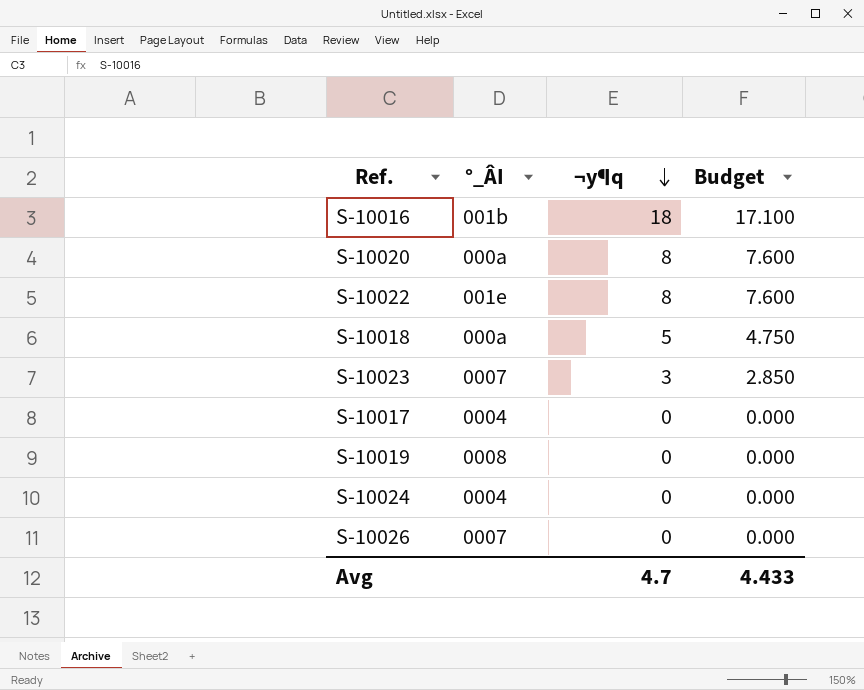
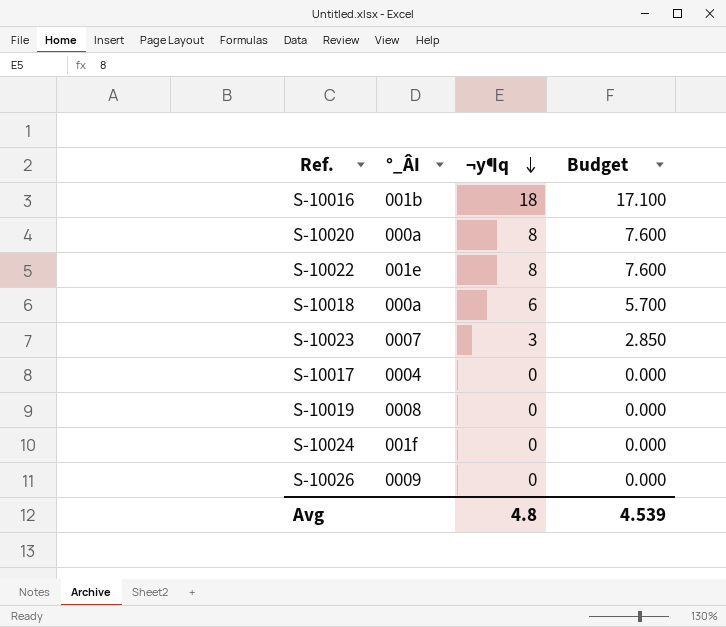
S-10018 | ¬y¶q: 5 -> 6
S-10018 | Budget: 4.750 -> 5.700
S-10024 | °_ÂI: 0004 -> 001f
S-10026 | °_ÂI: 0007 -> 0009
Avg | ¬y¶q: 4.7 -> 4.8
Avg | Budget: 4.433 -> 4.539

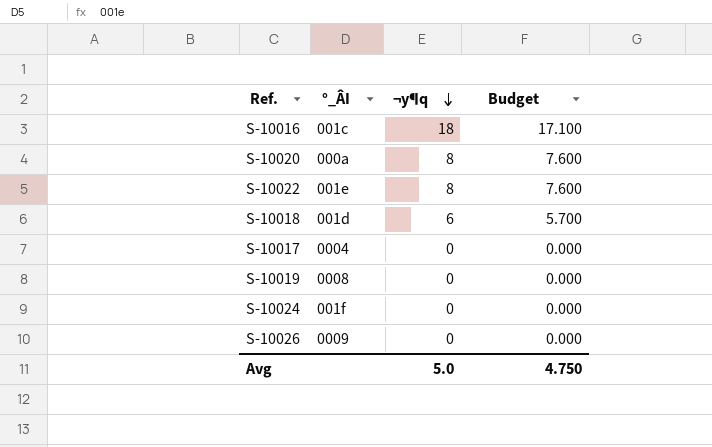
row S-10023: 0007 | 3 | 2.850 -> none
S-10016 | °_ÂI: 001b -> 001c
S-10018 | °_ÂI: 000a -> 001d
Avg | ¬y¶q: 4.8 -> 5.0
Avg | Budget: 4.539 -> 4.750

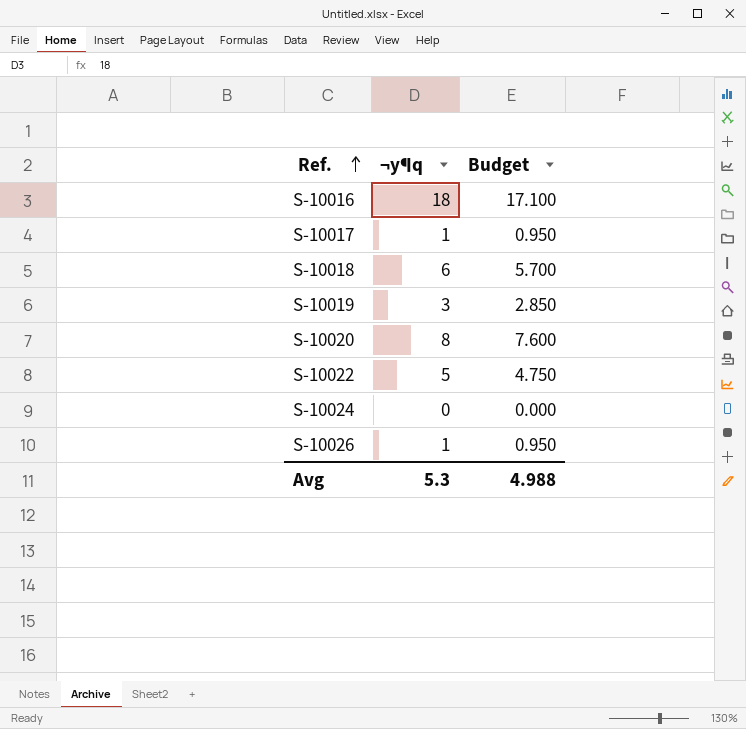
row order: ¬y¶q descending -> Ref. ascending
column °_ÂI | position: 2 -> none
S-10017 | ¬y¶q: 0 -> 1
S-10017 | Budget: 0.000 -> 0.950
S-10019 | ¬y¶q: 0 -> 3
S-10019 | Budget: 0.000 -> 2.850
S-10022 | ¬y¶q: 8 -> 5
S-10022 | Budget: 7.600 -> 4.750
S-10026 | ¬y¶q: 0 -> 1
S-10026 | Budget: 0.000 -> 0.950
Avg | ¬y¶q: 5.0 -> 5.3
Avg | Budget: 4.750 -> 4.988

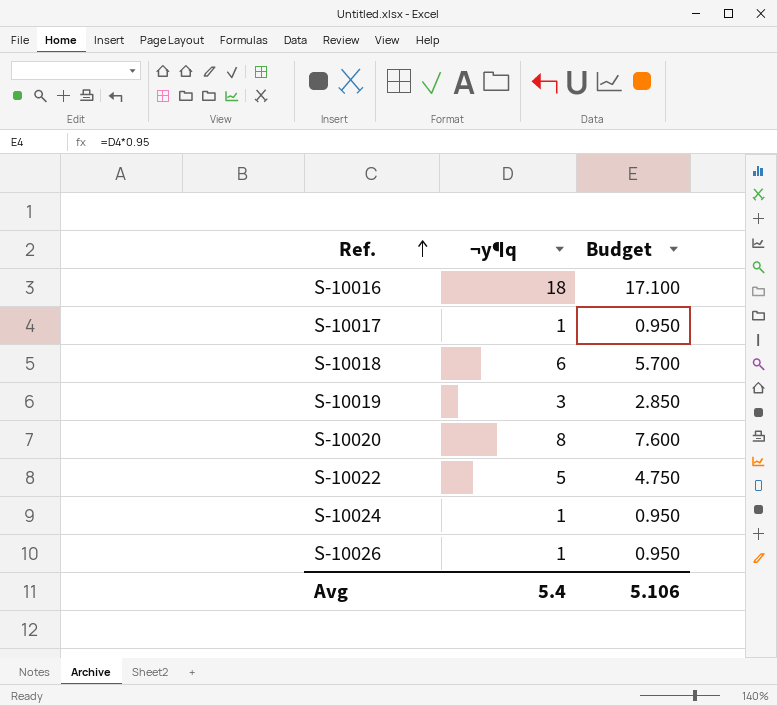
S-10024 | ¬y¶q: 0 -> 1
S-10024 | Budget: 0.000 -> 0.950
Avg | ¬y¶q: 5.3 -> 5.4
Avg | Budget: 4.988 -> 5.106

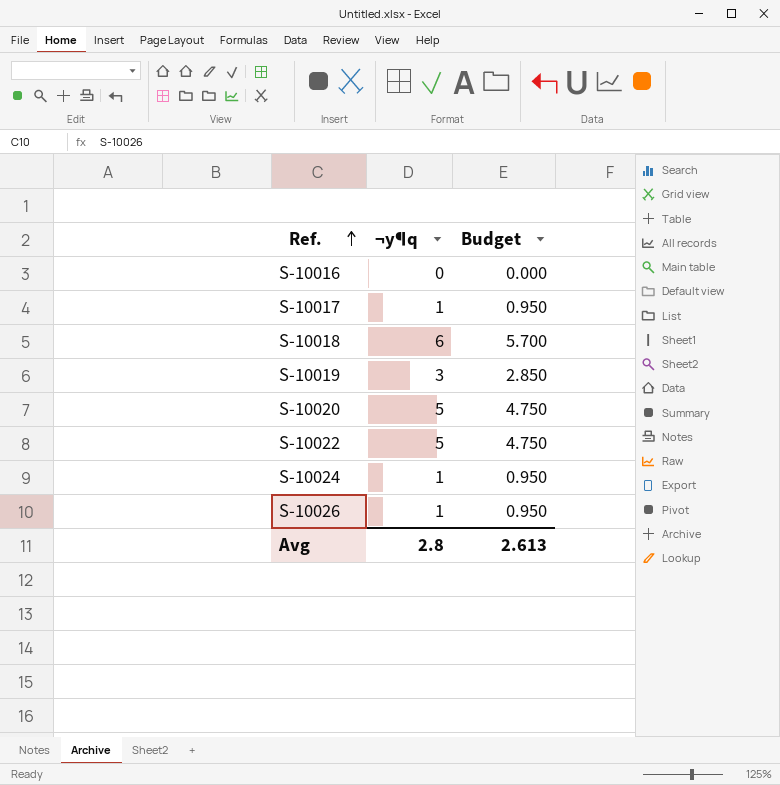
S-10016 | ¬y¶q: 18 -> 0
S-10016 | Budget: 17.100 -> 0.000
S-10020 | ¬y¶q: 8 -> 5
S-10020 | Budget: 7.600 -> 4.750
Avg | ¬y¶q: 5.4 -> 2.8
Avg | Budget: 5.106 -> 2.613

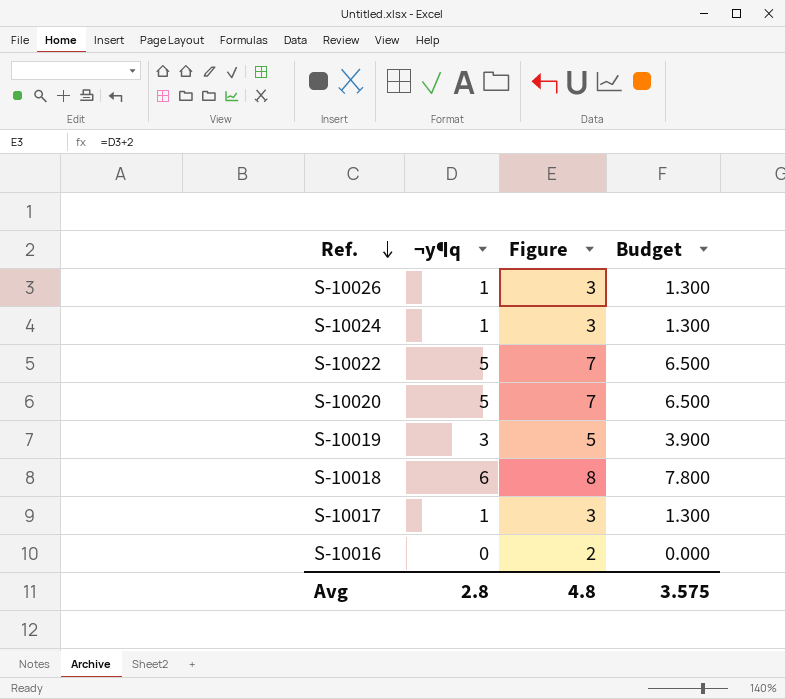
row order: Ref. ascending -> Ref. descending
column Figure | formula: none -> [¬y¶q] + 2
column Budget | formula: [¬y¶q] * 0.95 -> [¬y¶q] * 1.3
Avg | Budget: 2.613 -> 3.575

